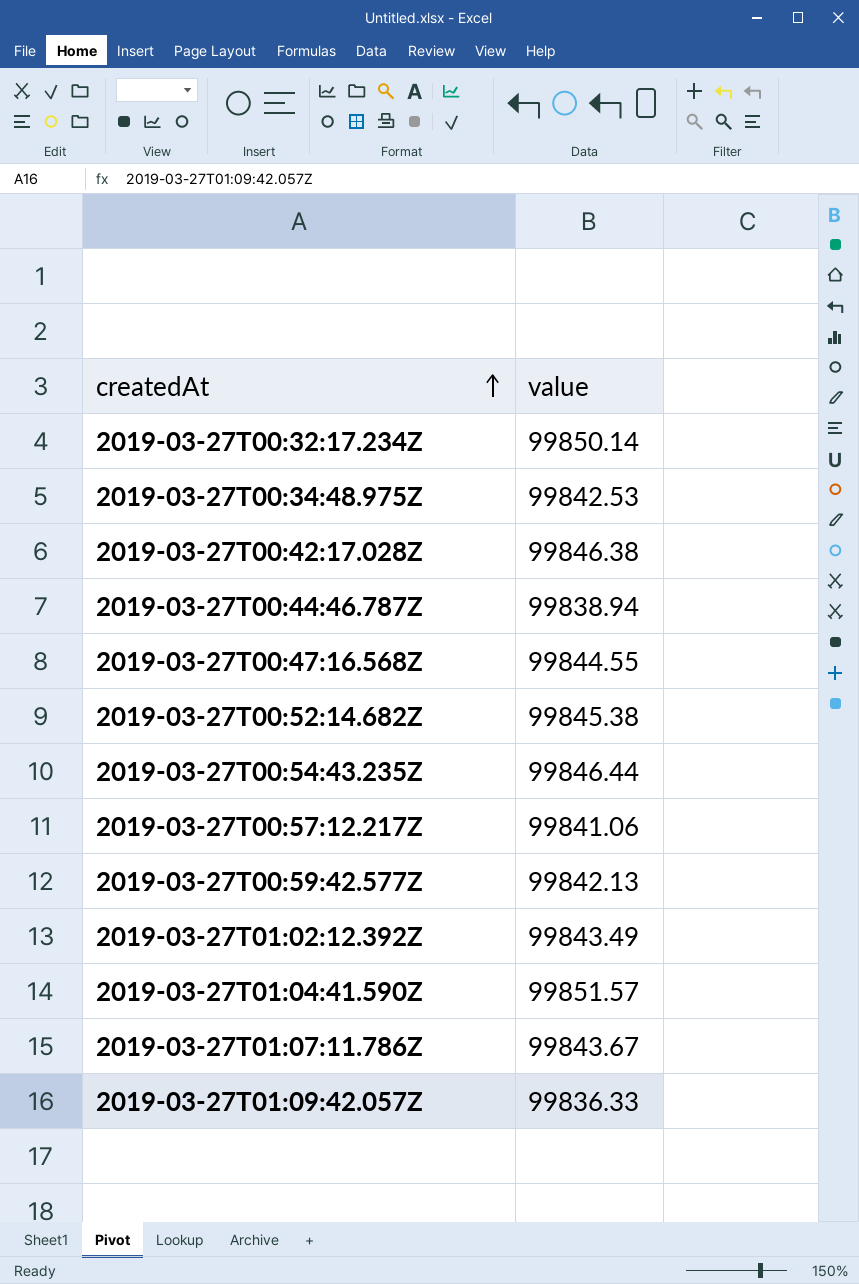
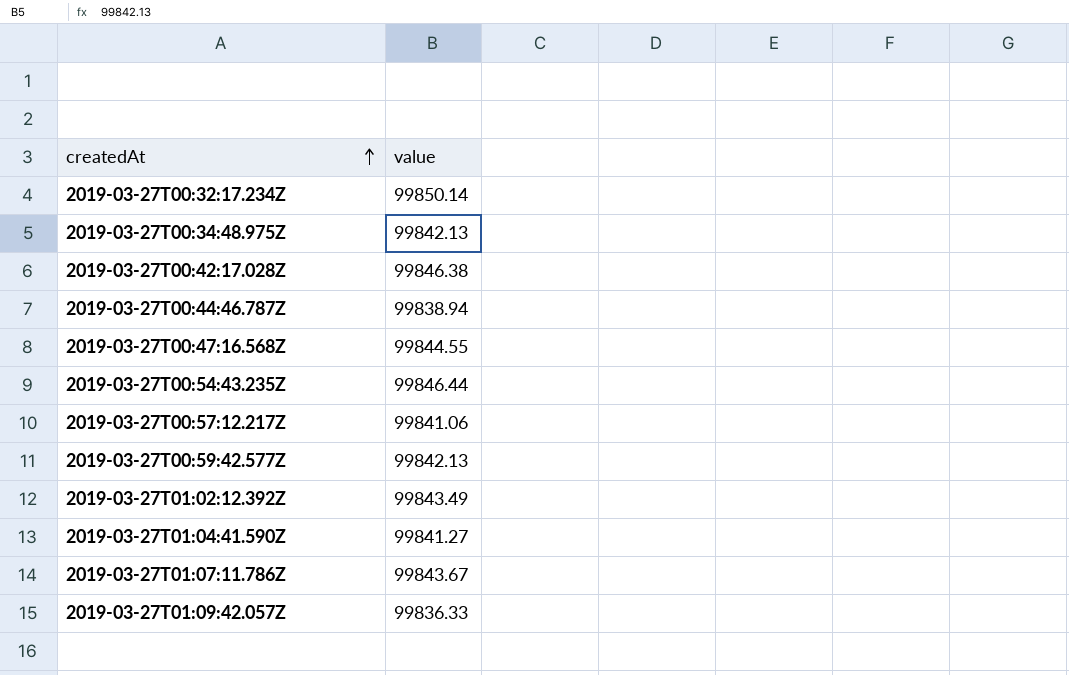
row 2019-03-27T00:52:14.682Z: 99845.38 -> none
2019-03-27T00:34:48.975Z | value: 99842.53 -> 99842.13
2019-03-27T01:04:41.590Z | value: 99851.57 -> 99841.27

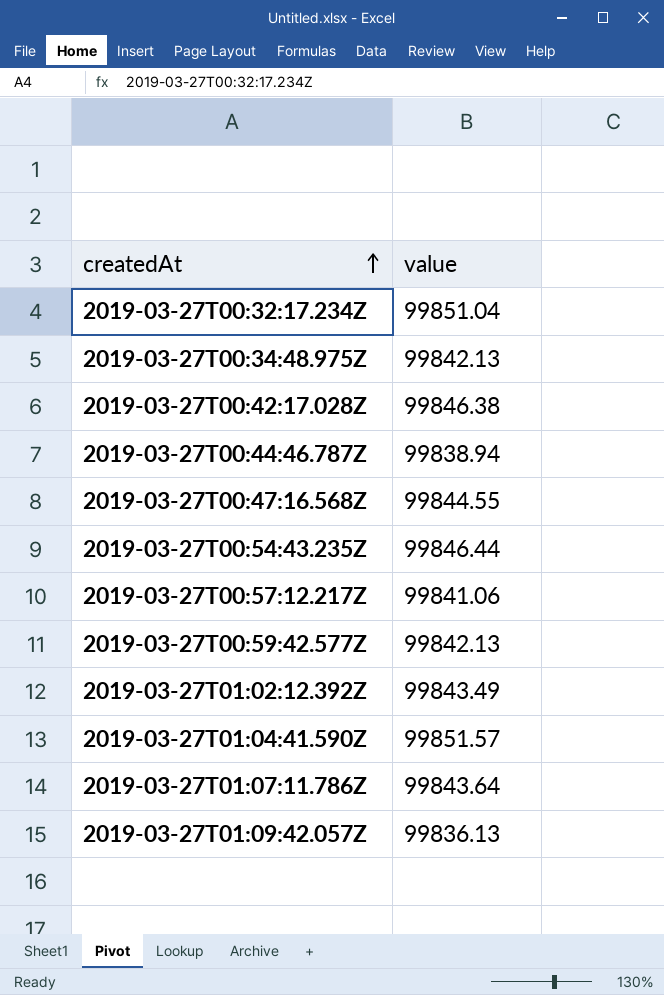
2019-03-27T00:32:17.234Z | value: 99850.14 -> 99851.04
2019-03-27T01:04:41.590Z | value: 99841.27 -> 99851.57
2019-03-27T01:07:11.786Z | value: 99843.67 -> 99843.64
2019-03-27T01:09:42.057Z | value: 99836.33 -> 99836.13

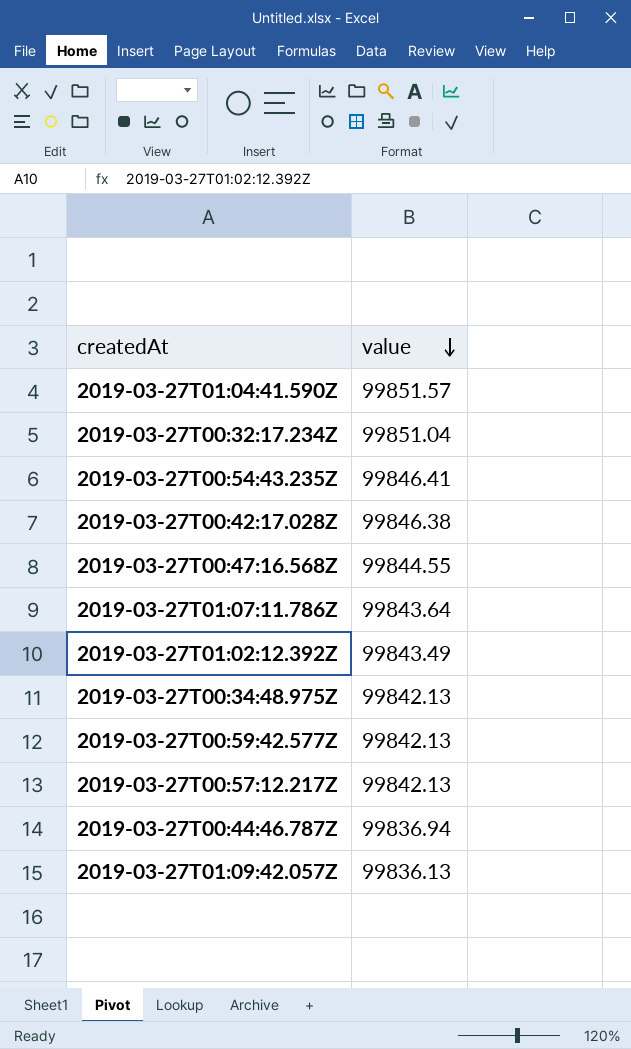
row order: createdAt ascending -> value descending
2019-03-27T00:54:43.235Z | value: 99846.44 -> 99846.41
2019-03-27T00:57:12.217Z | value: 99841.06 -> 99842.13
2019-03-27T00:44:46.787Z | value: 99838.94 -> 99836.94

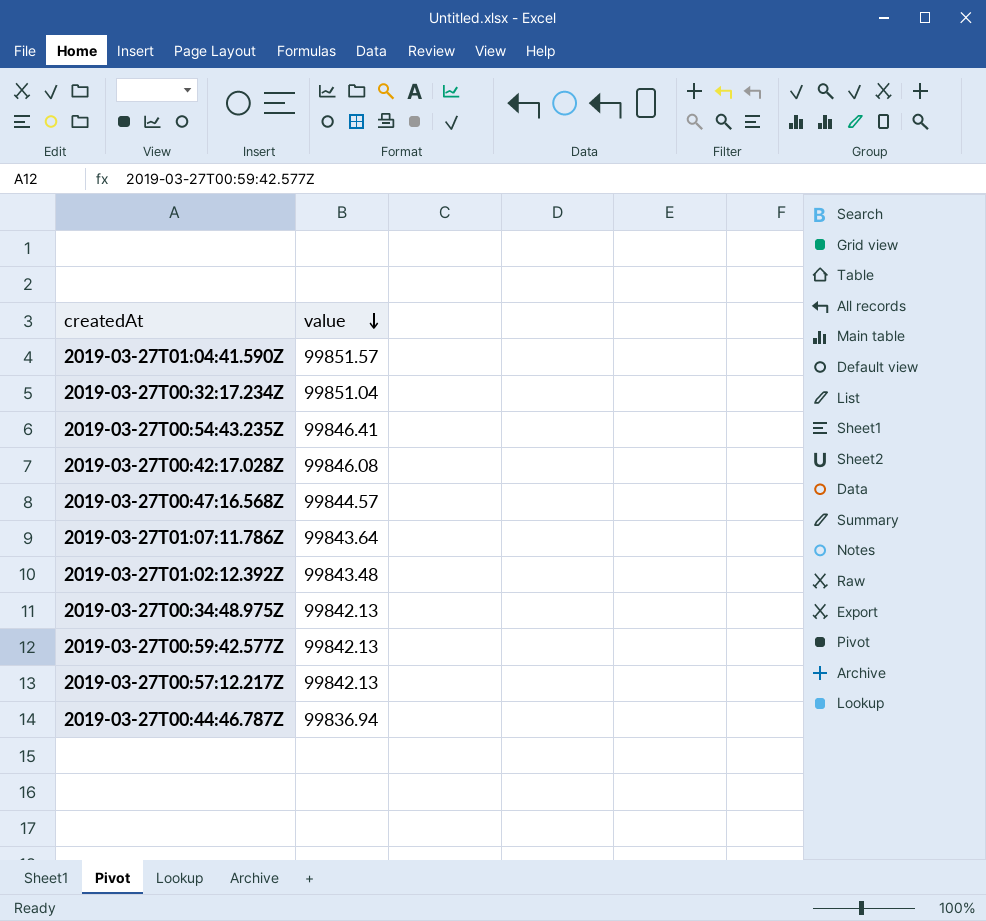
row 2019-03-27T01:09:42.057Z: 99836.13 -> none
2019-03-27T00:42:17.028Z | value: 99846.38 -> 99846.08
2019-03-27T00:47:16.568Z | value: 99844.55 -> 99844.57
2019-03-27T01:02:12.392Z | value: 99843.49 -> 99843.48

